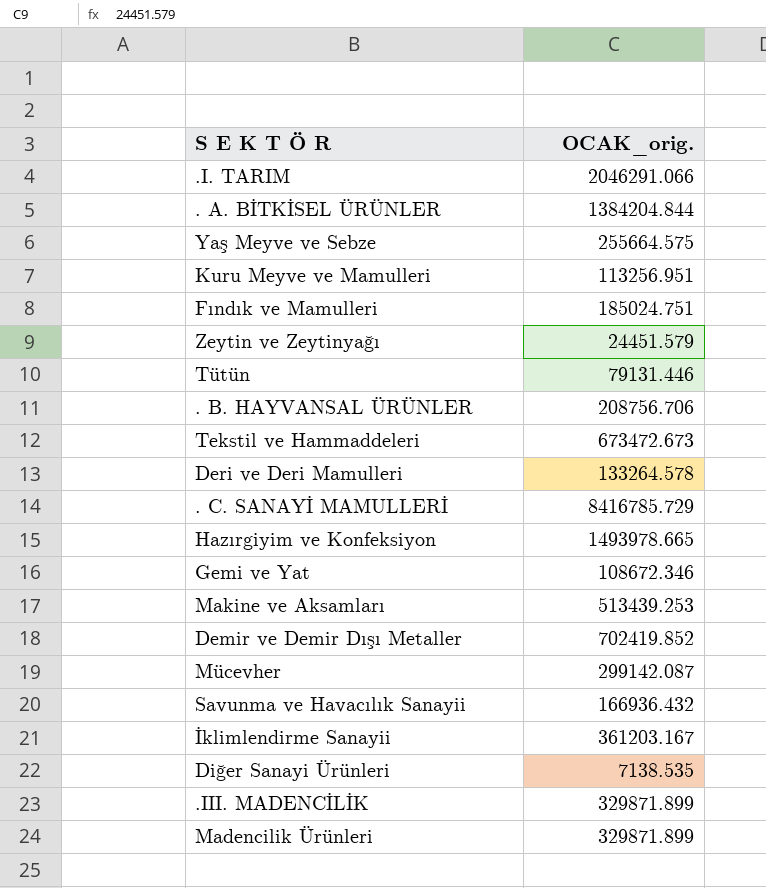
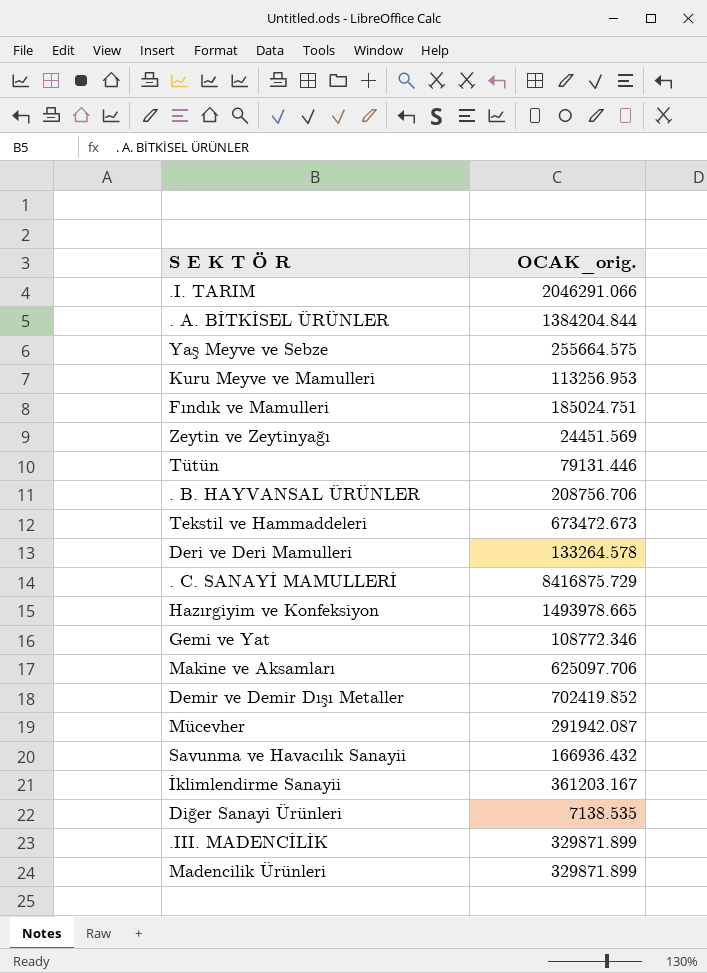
Kuru Meyve ve Mamulleri | OCAK_orig.: 113256.951 -> 113256.953
Zeytin ve Zeytinyağı | OCAK_orig.: 24451.579 -> 24451.569
. C. SANAYİ MAMULLERİ | OCAK_orig.: 8416785.729 -> 8416875.729
Gemi ve Yat | OCAK_orig.: 108672.346 -> 108772.346
Makine ve Aksamları | OCAK_orig.: 513439.253 -> 625097.706
Mücevher | OCAK_orig.: 299142.087 -> 291942.087

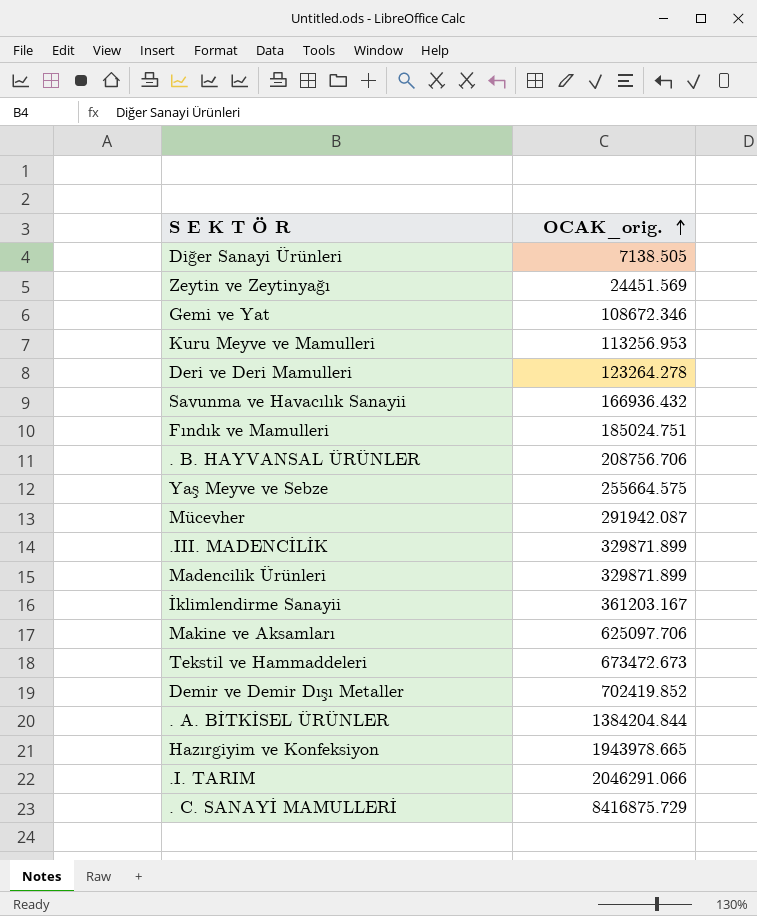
row order: none -> OCAK_orig. ascending
row Tütün: 79131.446 -> none
Diğer Sanayi Ürünleri | OCAK_orig.: 7138.535 -> 7138.505
Gemi ve Yat | OCAK_orig.: 108772.346 -> 108672.346
Deri ve Deri Mamulleri | OCAK_orig.: 133264.578 -> 123264.278
Hazırgiyim ve Konfeksiyon | OCAK_orig.: 1493978.665 -> 1943978.665

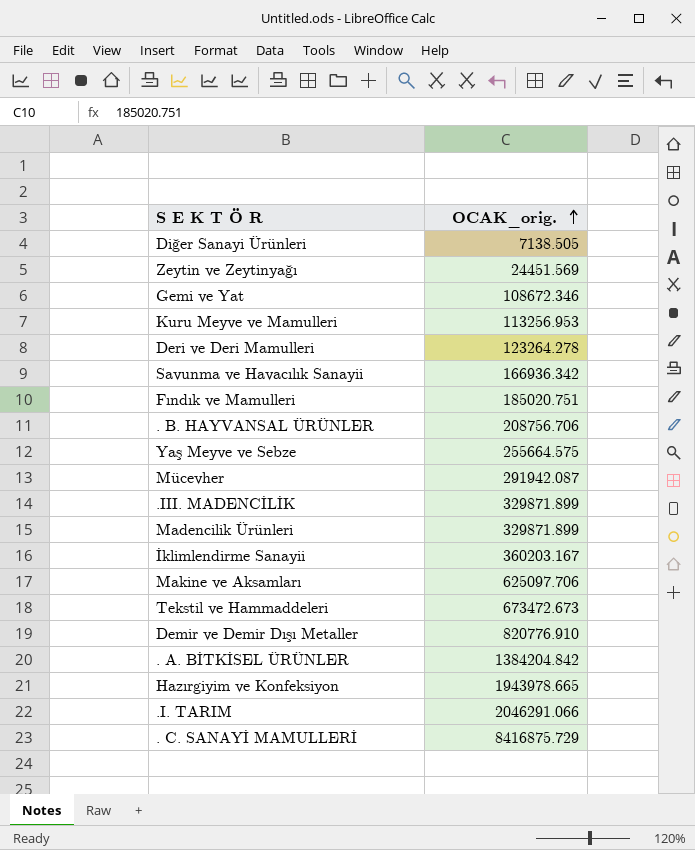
Savunma ve Havacılık Sanayii | OCAK_orig.: 166936.432 -> 166936.342
Fındık ve Mamulleri | OCAK_orig.: 185024.751 -> 185020.751
İklimlendirme Sanayii | OCAK_orig.: 361203.167 -> 360203.167
Demir ve Demir Dışı Metaller | OCAK_orig.: 702419.852 -> 820776.910
. A. BİTKİSEL ÜRÜNLER | OCAK_orig.: 1384204.844 -> 1384204.842

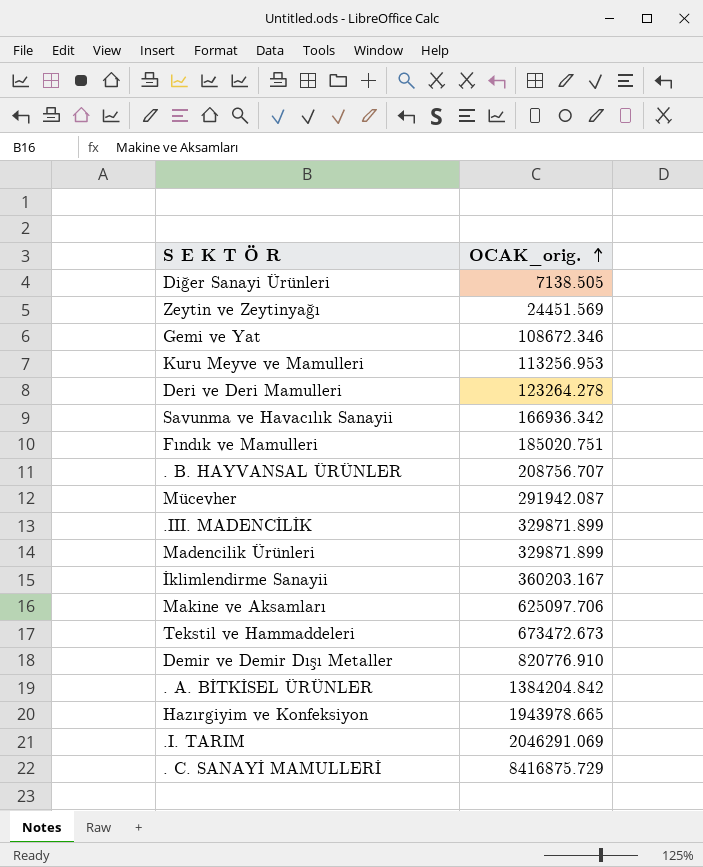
row Yaş Meyve ve Sebze: 255664.575 -> none
. B. HAYVANSAL ÜRÜNLER | OCAK_orig.: 208756.706 -> 208756.707
.I. TARIM | OCAK_orig.: 2046291.066 -> 2046291.069

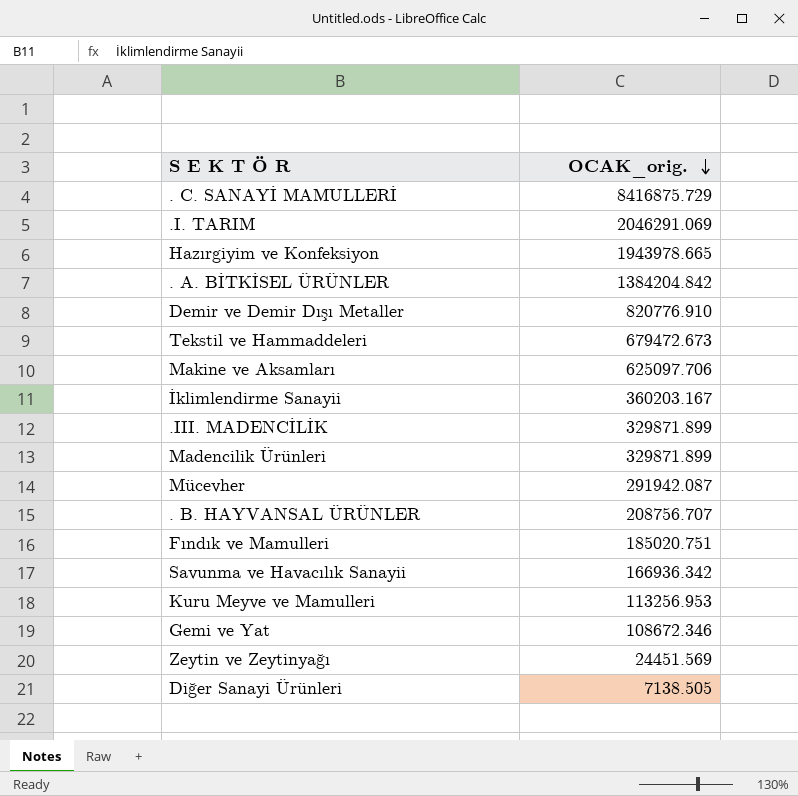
row order: OCAK_orig. ascending -> OCAK_orig. descending
row Deri ve Deri Mamulleri: 123264.278 -> none
Tekstil ve Hammaddeleri | OCAK_orig.: 673472.673 -> 679472.673

